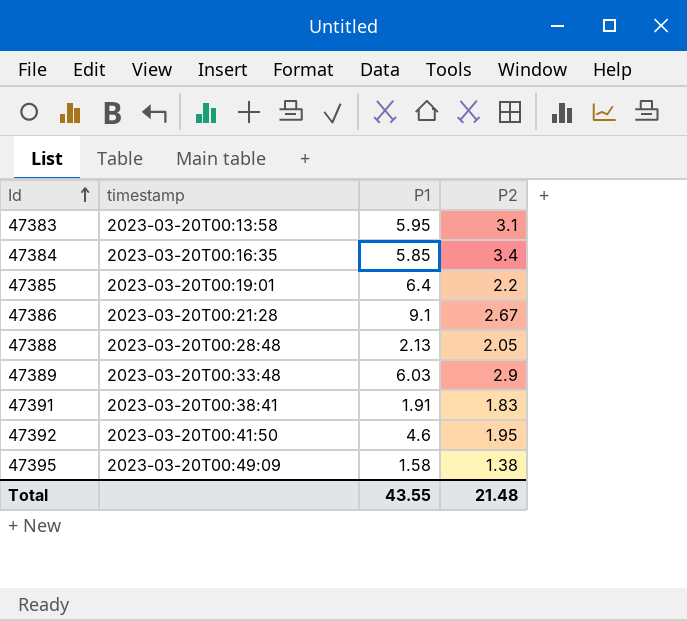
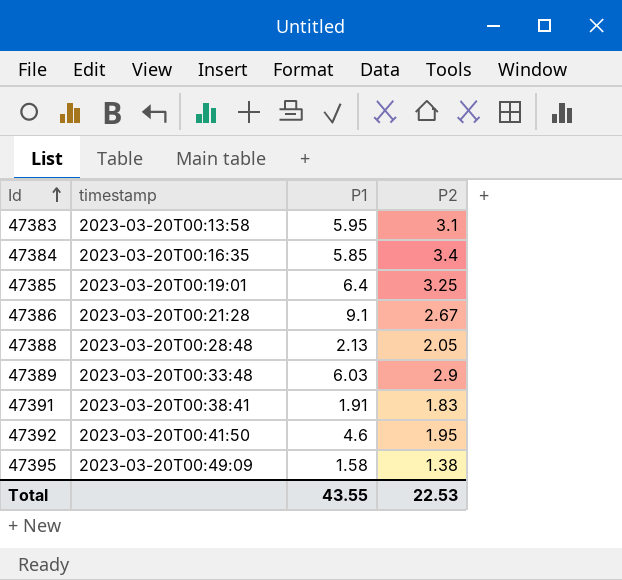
47385 | P2: 2.2 -> 3.25
Total | P2: 21.48 -> 22.53

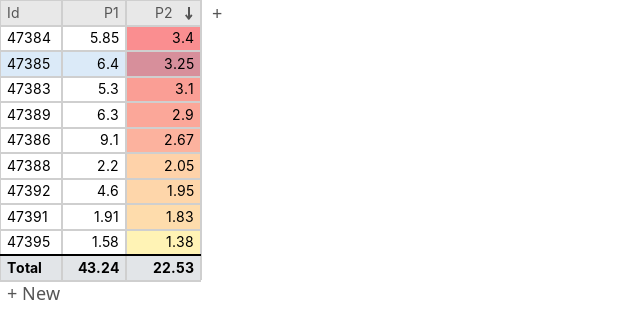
row order: Id ascending -> P2 descending
column timestamp | position: 2 -> none
47383 | P1: 5.95 -> 5.3
47389 | P1: 6.03 -> 6.3
47388 | P1: 2.13 -> 2.2
Total | P1: 43.55 -> 43.24

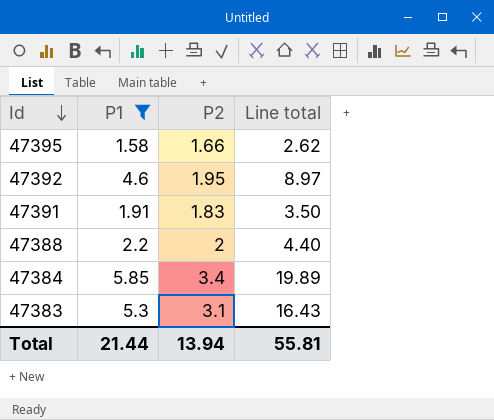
filter: none -> P1 <= 5.85
row order: P2 descending -> Id descending
column Line total | formula: none -> [P1] * [P2]
47395 | P2: 1.38 -> 1.66
47388 | P2: 2.05 -> 2
Total | P1: 43.24 -> 21.44
Total | P2: 22.53 -> 13.94

